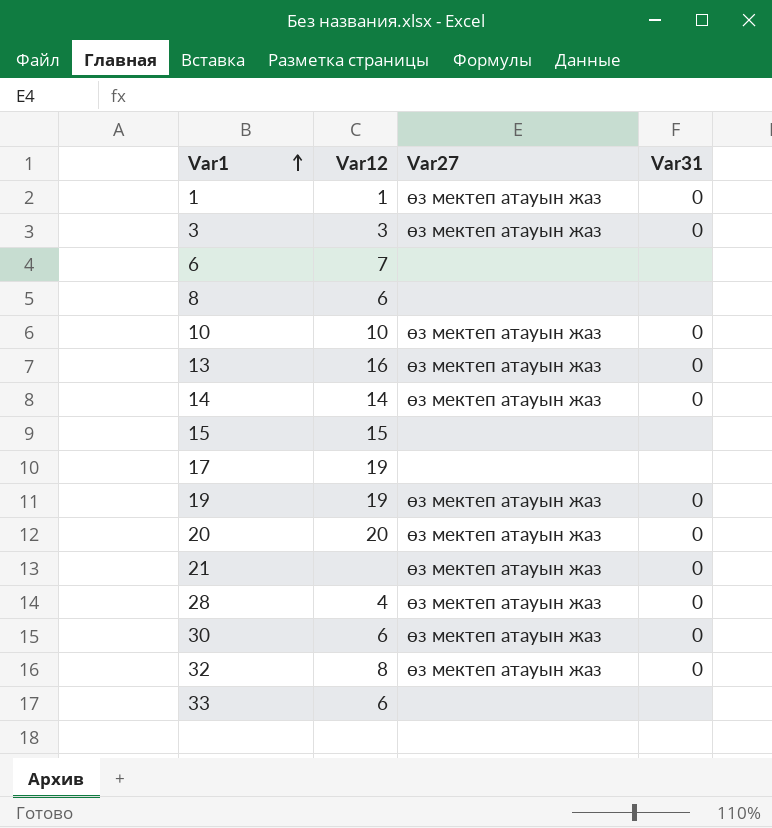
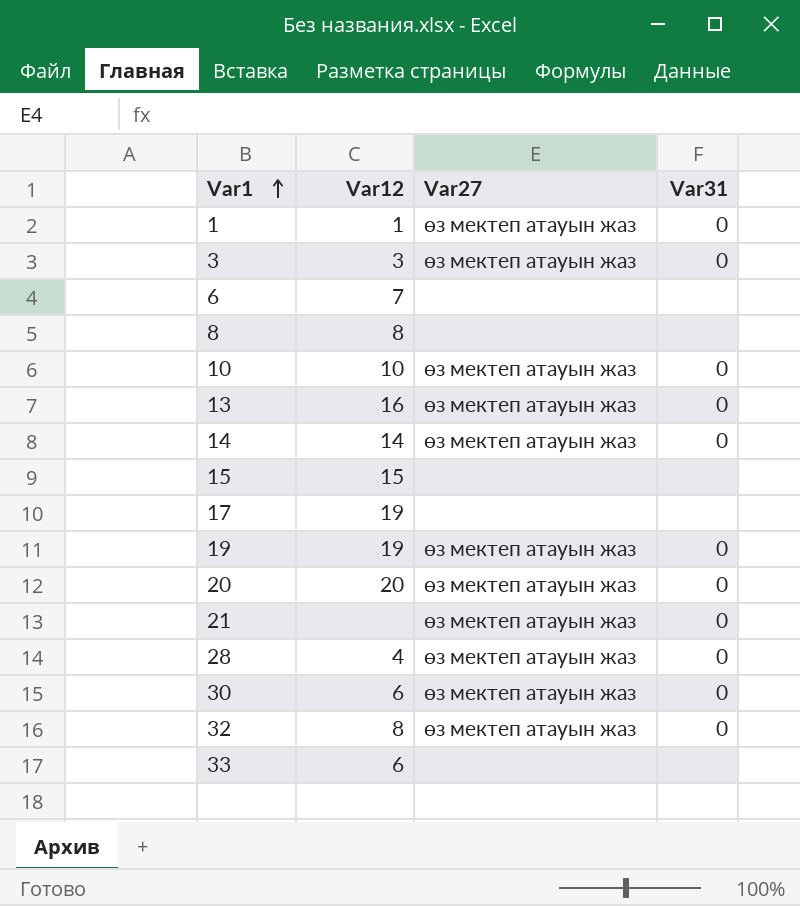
8 | Var12: 6 -> 8

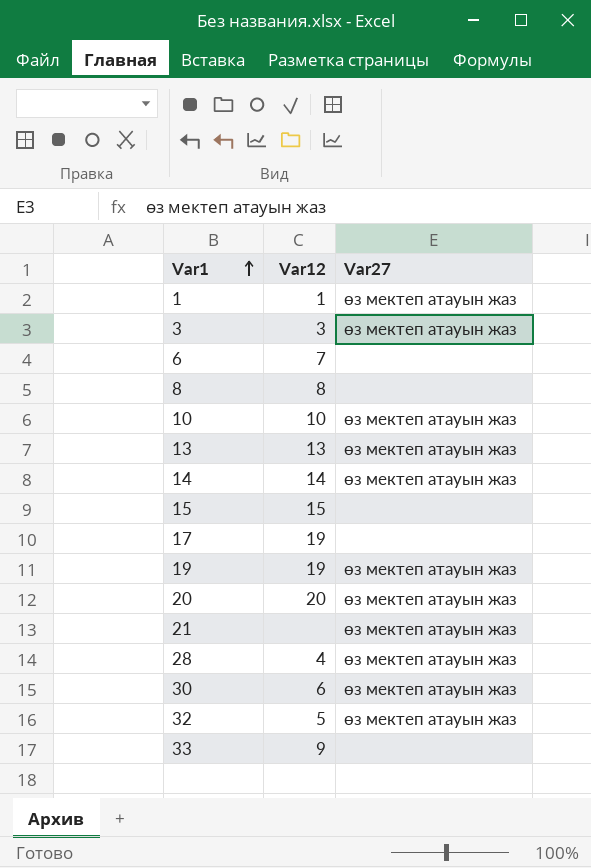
column Var31 | position: 4 -> none
13 | Var12: 16 -> 13
32 | Var12: 8 -> 5
33 | Var12: 6 -> 9

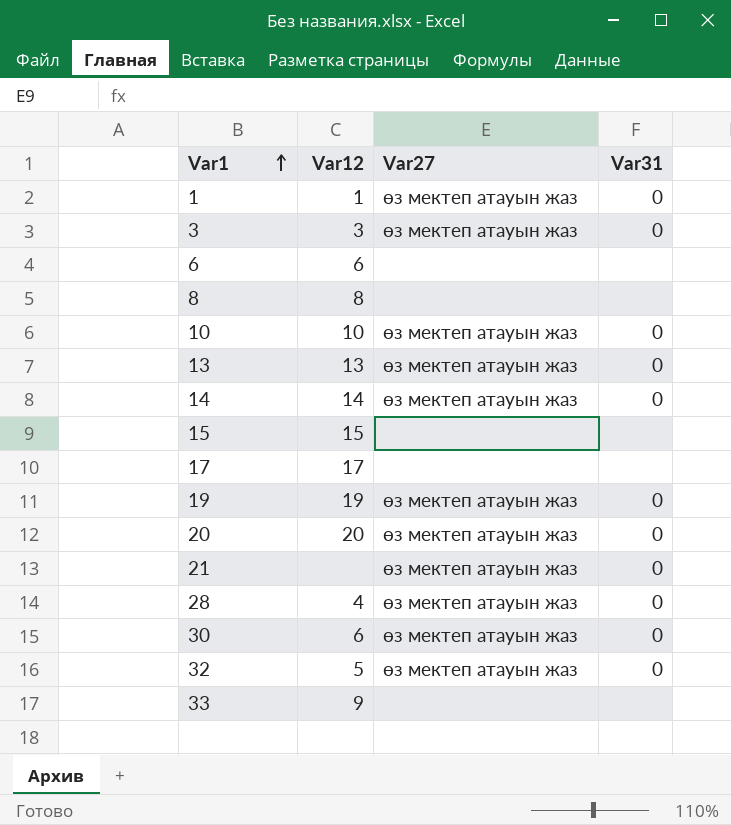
column Var31 | position: none -> 4
6 | Var12: 7 -> 6
17 | Var12: 19 -> 17

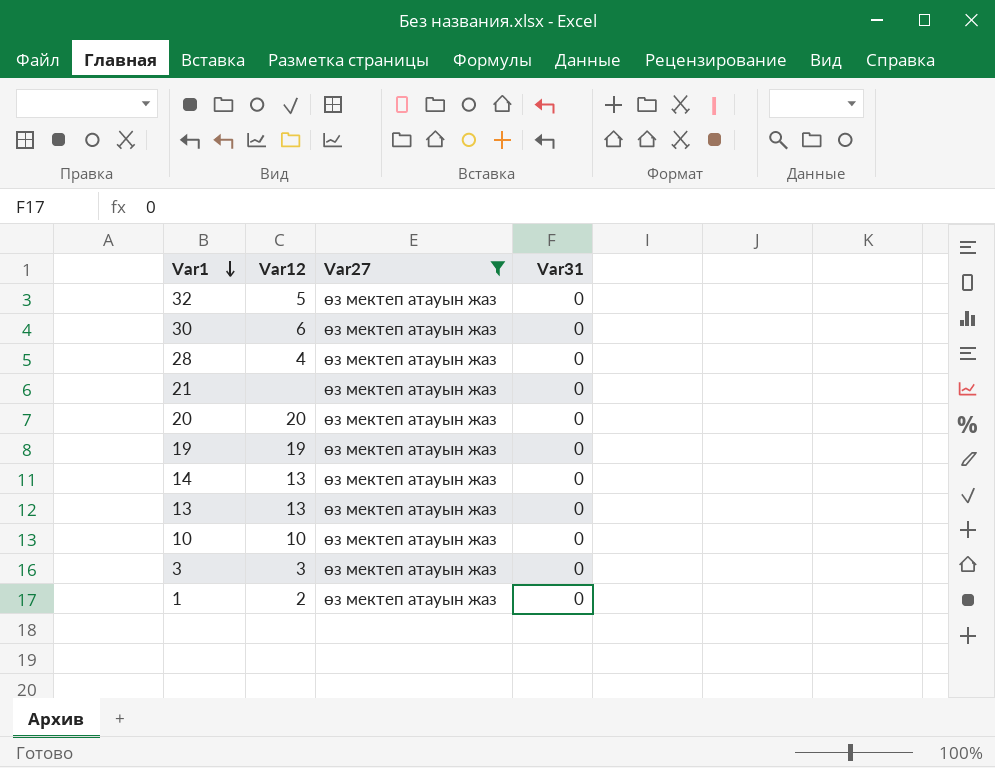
filter: none -> Var27 = өз мектеп атауын жаз
row order: Var1 ascending -> Var1 descending
14 | Var12: 14 -> 13
1 | Var12: 1 -> 2

